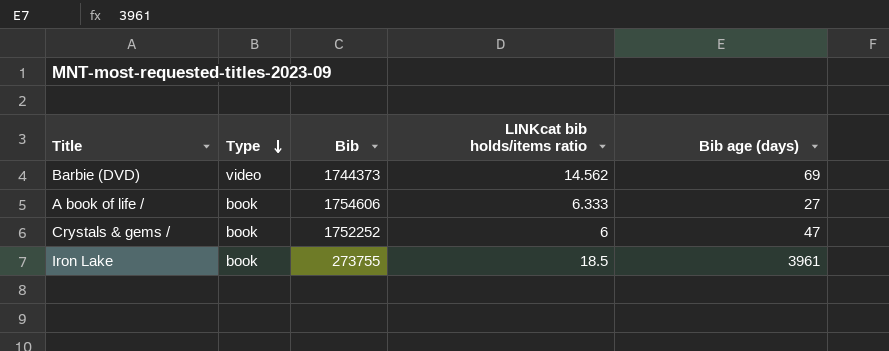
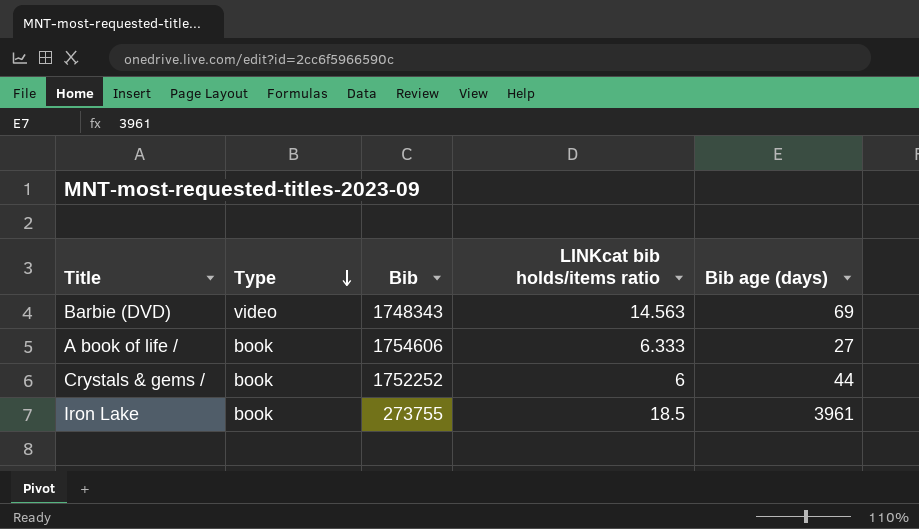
Barbie (DVD) | Bib: 1744373 -> 1748343
Barbie (DVD) | LINKcat bib holds/items ratio: 14.562 -> 14.563
Crystals & gems / | Bib age (days): 47 -> 44

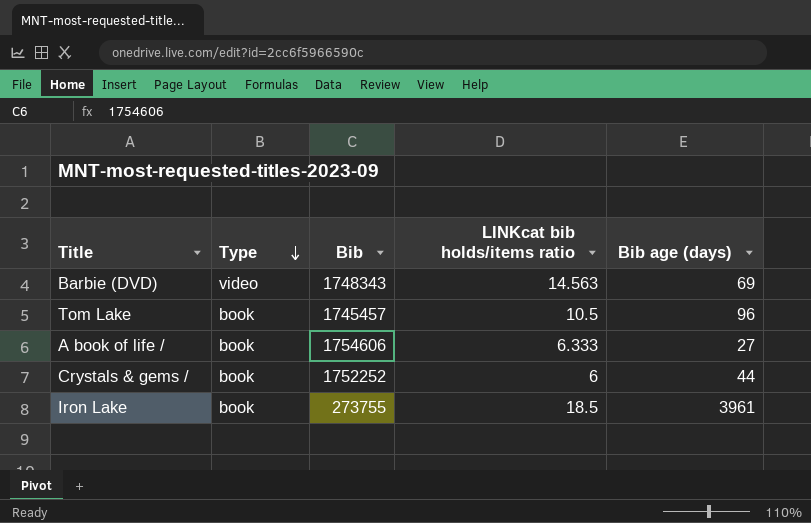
row Tom Lake: none -> book | 1745457 | 10.5 | 96

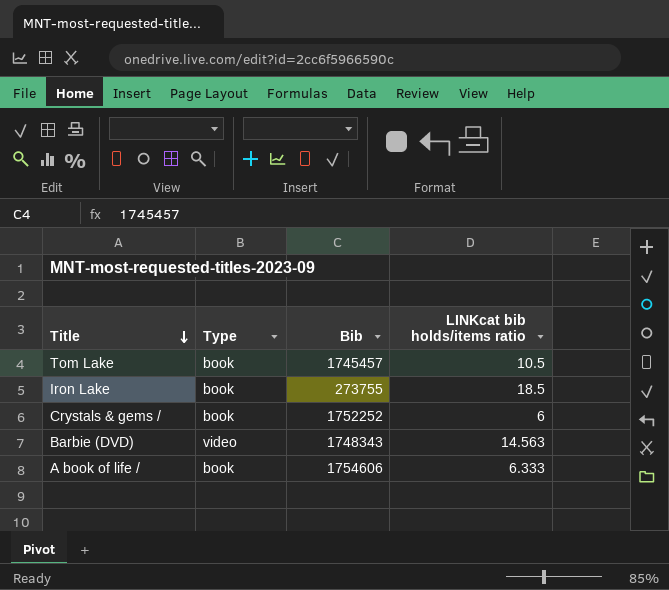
row order: Type descending -> Title descending
column Bib age (days) | position: 5 -> none

